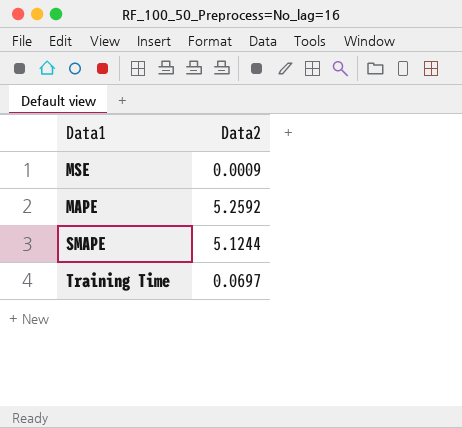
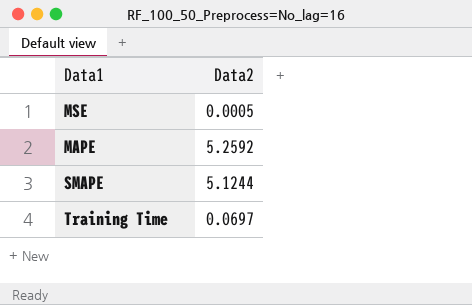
MSE | Data2: 0.0009 -> 0.0005

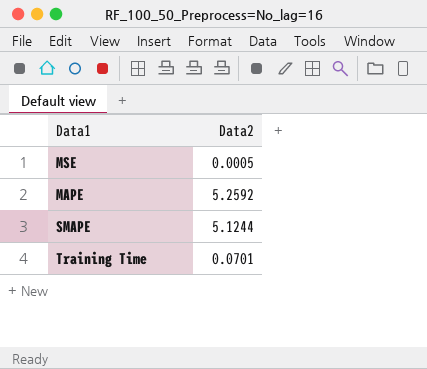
Training Time | Data2: 0.0697 -> 0.0701

